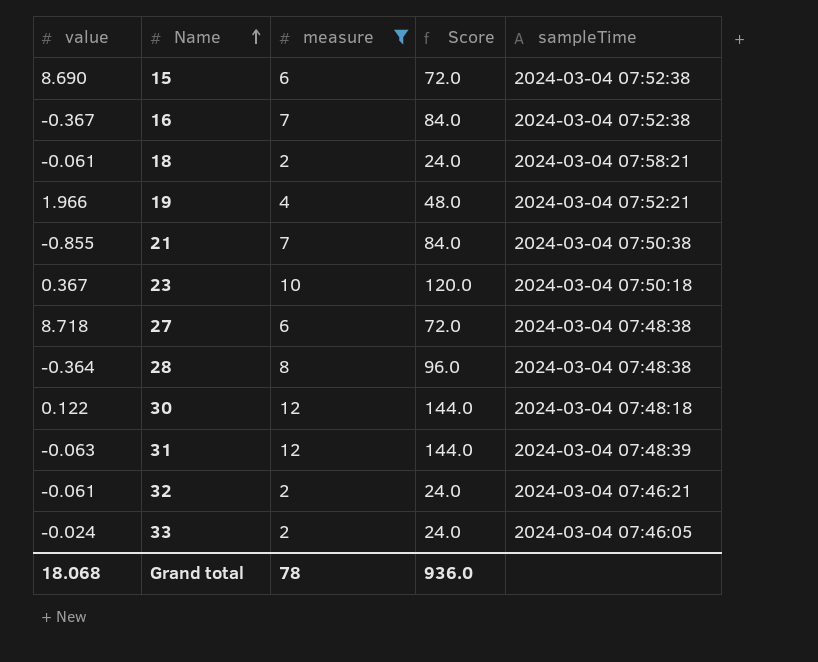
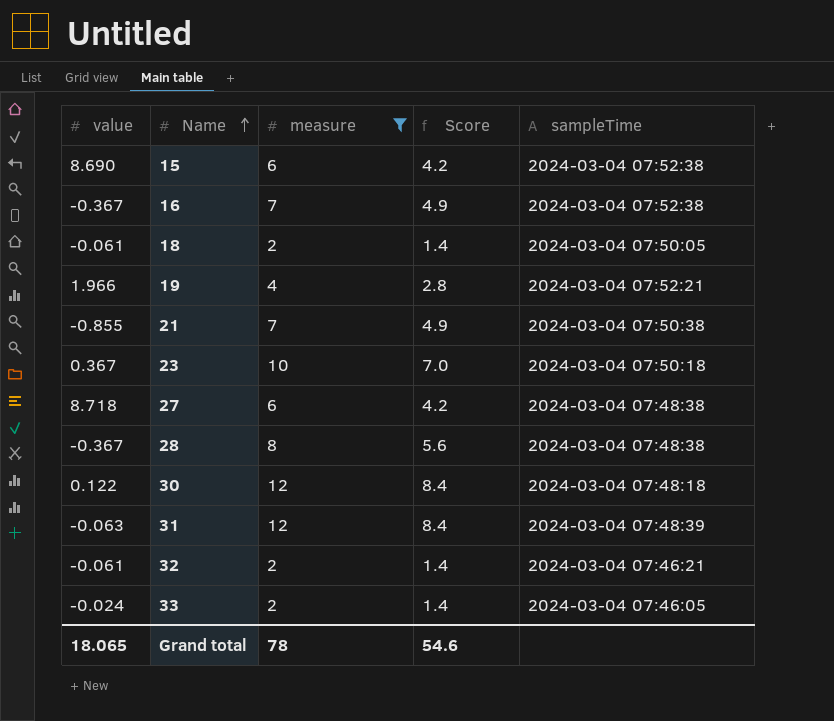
column Score | formula: [measure] * 12 -> [measure] * 0.7
18 | sampleTime: 2024-03-04 07:58:21 -> 2024-03-04 07:50:05
28 | value: -0.364 -> -0.367
Grand total | value: 18.068 -> 18.065
Grand total | Score: 936.0 -> 54.6

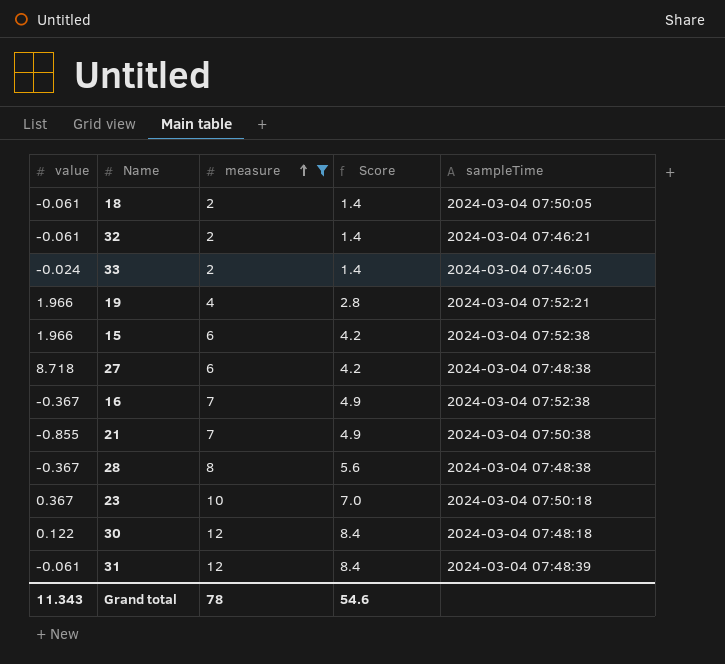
row order: Name ascending -> measure ascending
15 | value: 8.690 -> 1.966
31 | value: -0.063 -> -0.061
Grand total | value: 18.065 -> 11.343

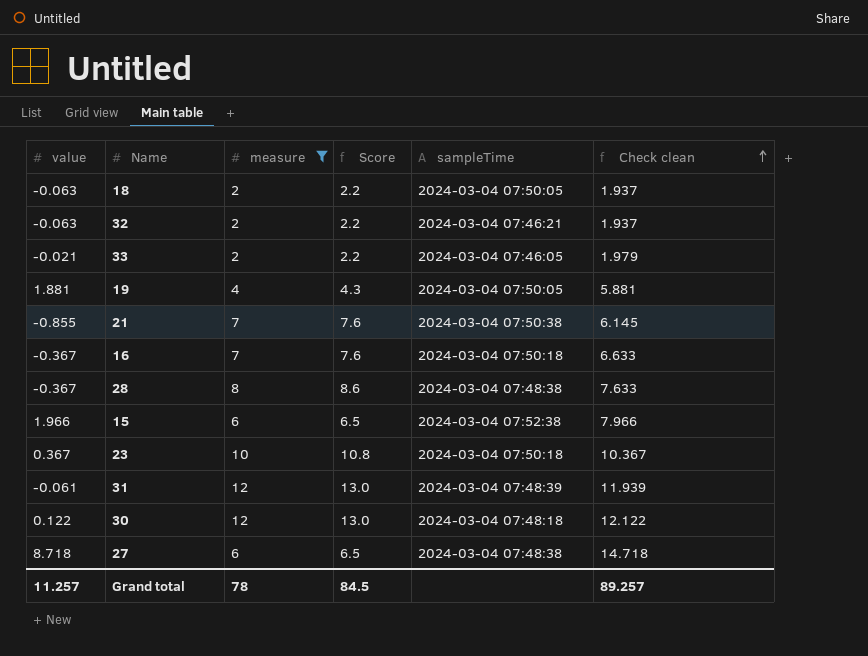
row order: measure ascending -> Check clean ascending
column Score | formula: [measure] * 0.7 -> [measure] * 1.08
column Check clean | formula: none -> [value] + [measure]
18 | value: -0.061 -> -0.063
32 | value: -0.061 -> -0.063
33 | value: -0.024 -> -0.021
19 | value: 1.966 -> 1.881
19 | sampleTime: 2024-03-04 07:52:21 -> 2024-03-04 07:50:05
16 | sampleTime: 2024-03-04 07:52:38 -> 2024-03-04 07:50:18
Grand total | value: 11.343 -> 11.257
Grand total | Score: 54.6 -> 84.5

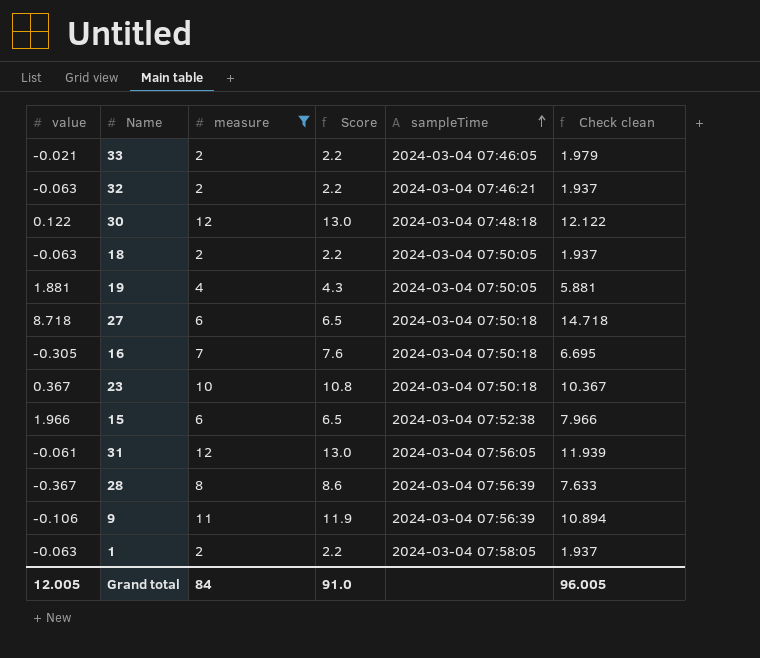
row order: Check clean ascending -> sampleTime ascending
row 21: -0.855 | 7 | 7.6 | 2024-03-04 07:50:38 | 6.145 -> none
27 | sampleTime: 2024-03-04 07:48:38 -> 2024-03-04 07:50:18
16 | value: -0.367 -> -0.305
16 | Check clean: 6.633 -> 6.695
31 | sampleTime: 2024-03-04 07:48:39 -> 2024-03-04 07:56:05
28 | sampleTime: 2024-03-04 07:48:38 -> 2024-03-04 07:56:39
row 9: none -> -0.106 | 11 | 11.9 | 2024-03-04 07:56:39 | 10.894
row 1: none -> -0.063 | 2 | 2.2 | 2024-03-04 07:58:05 | 1.937
Grand total | value: 11.257 -> 12.005
Grand total | measure: 78 -> 84
Grand total | Score: 84.5 -> 91.0
Grand total | Check clean: 89.257 -> 96.005

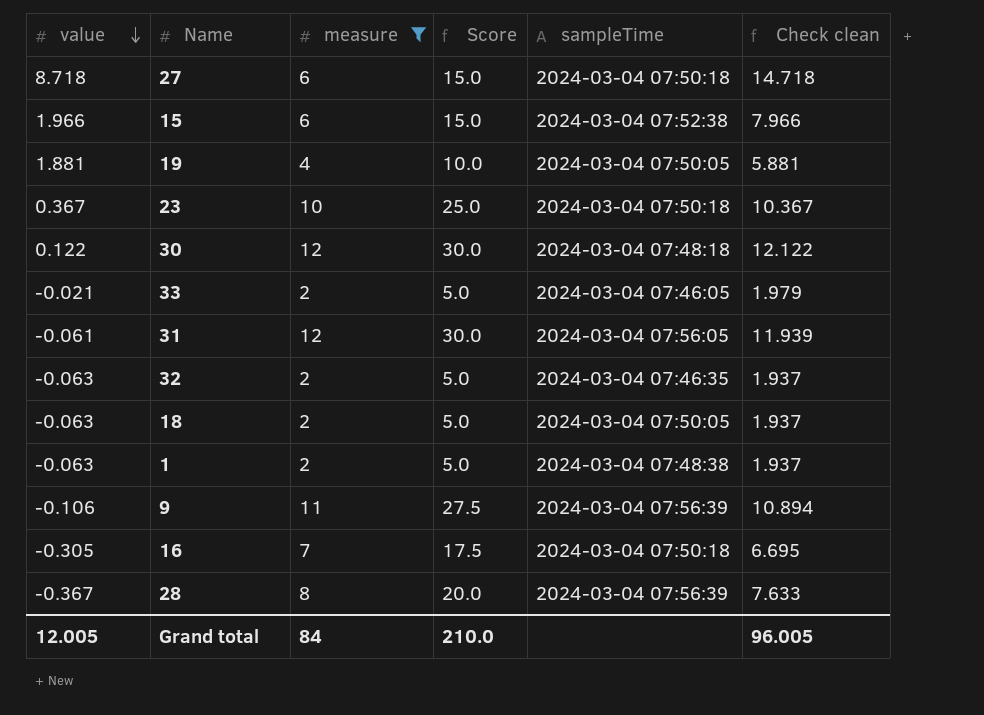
row order: sampleTime ascending -> value descending
column Score | formula: [measure] * 1.08 -> [measure] * 2.5
32 | sampleTime: 2024-03-04 07:46:21 -> 2024-03-04 07:46:35
1 | sampleTime: 2024-03-04 07:58:05 -> 2024-03-04 07:48:38
Grand total | Score: 91.0 -> 210.0

